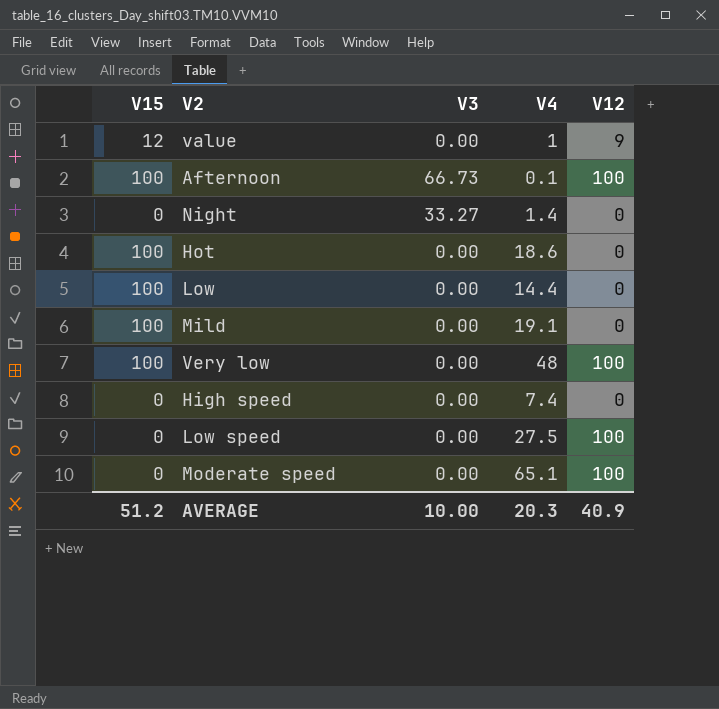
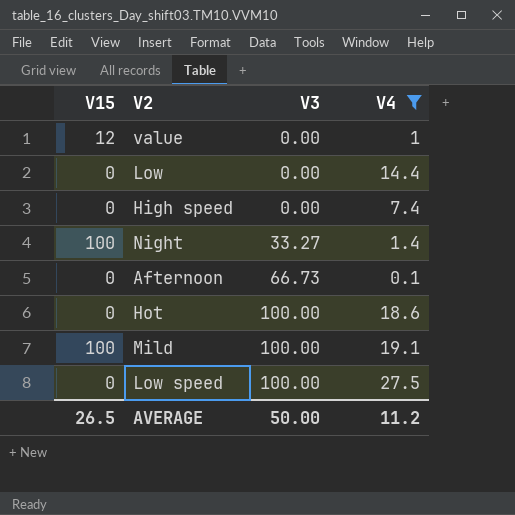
filter: none -> V4 <= 27.5
row order: none -> V3 ascending
column V12 | position: 5 -> none
Low | V15: 100 -> 0
Night | V15: 0 -> 100
Afternoon | V15: 100 -> 0
Hot | V15: 100 -> 0
Hot | V3: 0.00 -> 100.00
Mild | V3: 0.00 -> 100.00
Low speed | V3: 0.00 -> 100.00
AVERAGE | V15: 51.2 -> 26.5
AVERAGE | V3: 10.00 -> 50.00
AVERAGE | V4: 20.3 -> 11.2

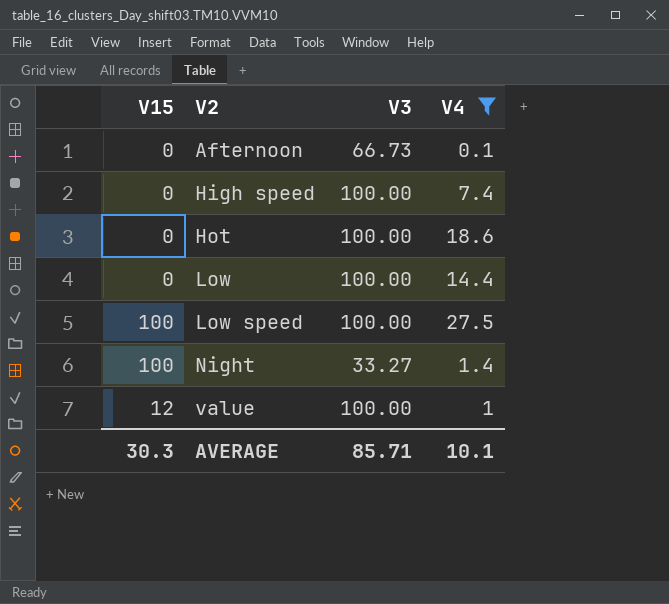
row order: V3 ascending -> V2 ascending
row Mild: 100 | 100.00 | 19.1 -> none
High speed | V3: 0.00 -> 100.00
Low | V3: 0.00 -> 100.00
Low speed | V15: 0 -> 100
value | V3: 0.00 -> 100.00
AVERAGE | V15: 26.5 -> 30.3
AVERAGE | V3: 50.00 -> 85.71
AVERAGE | V4: 11.2 -> 10.1

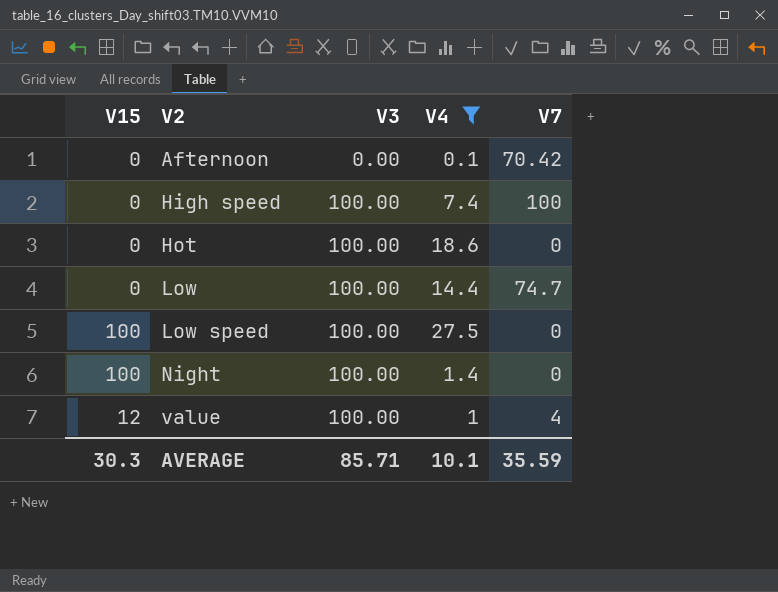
column V7 | position: none -> 5
Afternoon | V3: 66.73 -> 0.00
Night | V3: 33.27 -> 100.00

